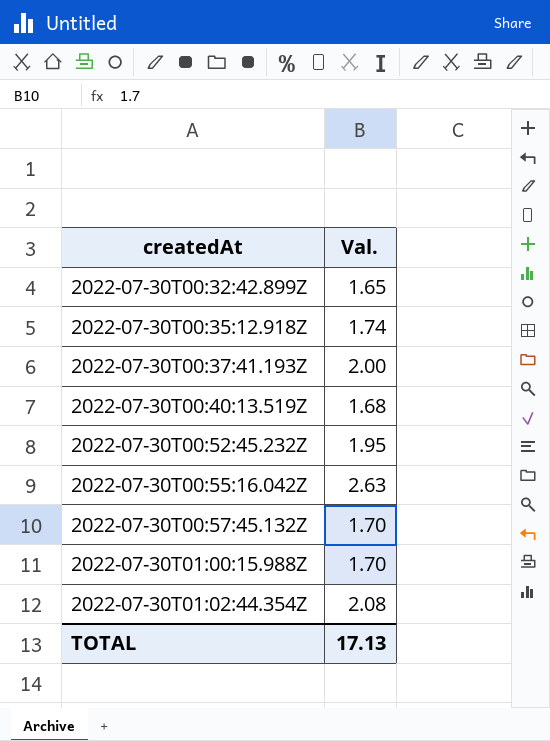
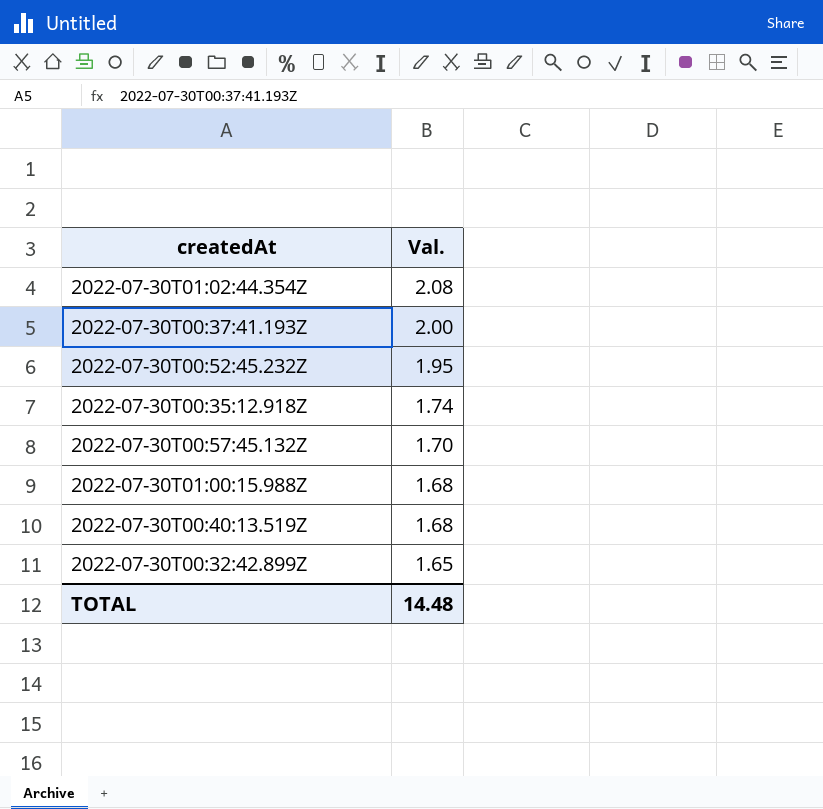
row order: createdAt ascending -> Val. descending
row 2022-07-30T00:55:16.042Z: 2.63 -> none
2022-07-30T01:00:15.988Z | Val.: 1.70 -> 1.68
TOTAL | Val.: 17.13 -> 14.48

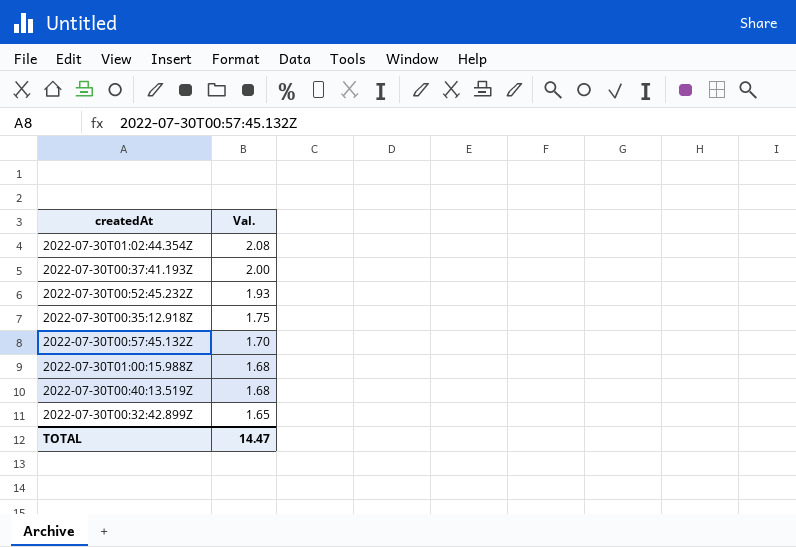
2022-07-30T00:52:45.232Z | Val.: 1.95 -> 1.93
2022-07-30T00:35:12.918Z | Val.: 1.74 -> 1.75
TOTAL | Val.: 14.48 -> 14.47

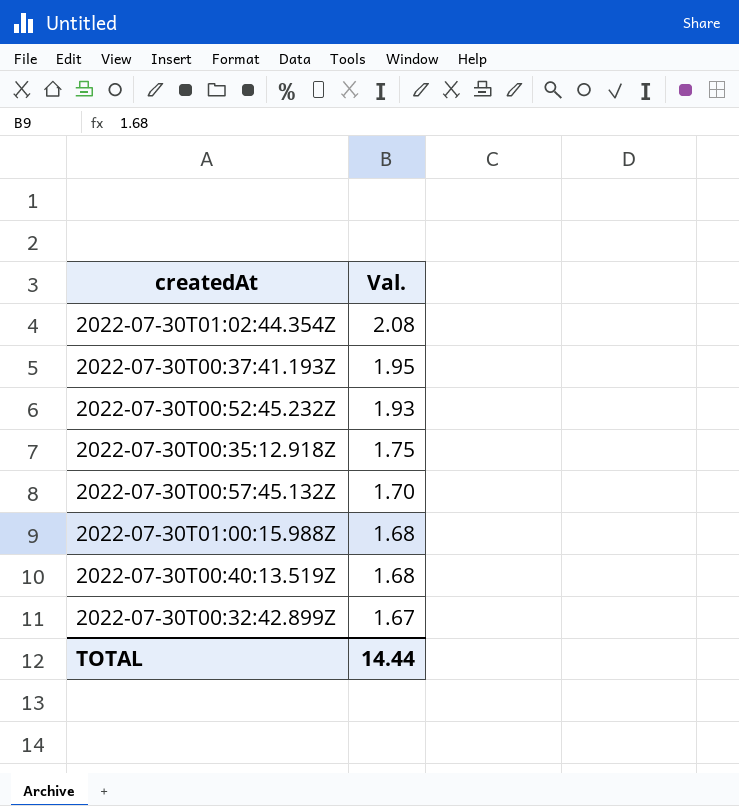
2022-07-30T00:37:41.193Z | Val.: 2.00 -> 1.95
2022-07-30T00:32:42.899Z | Val.: 1.65 -> 1.67
TOTAL | Val.: 14.47 -> 14.44

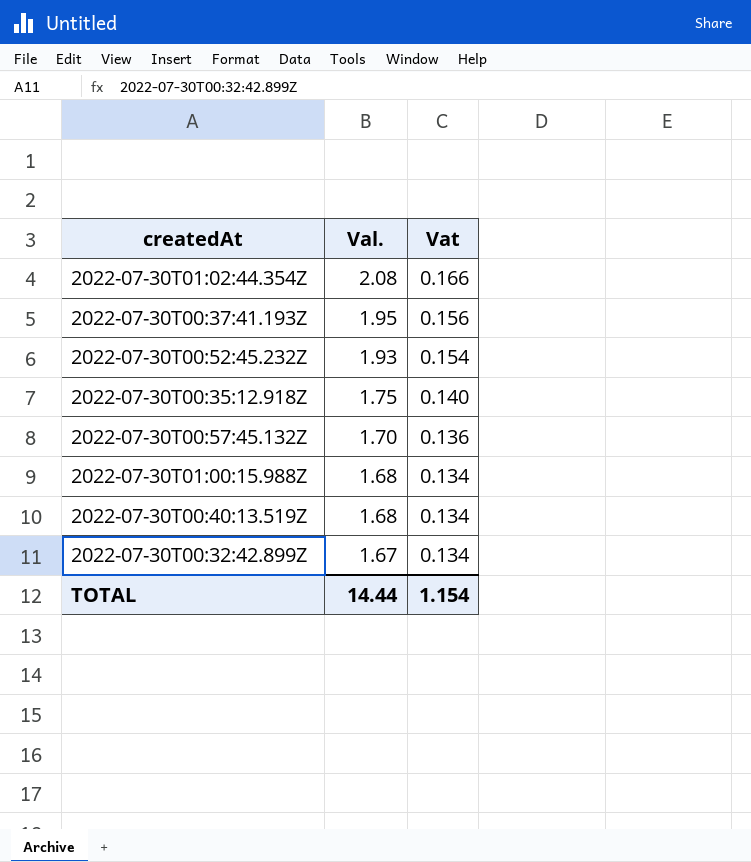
column Vat | formula: none -> [Val.] * 0.08

